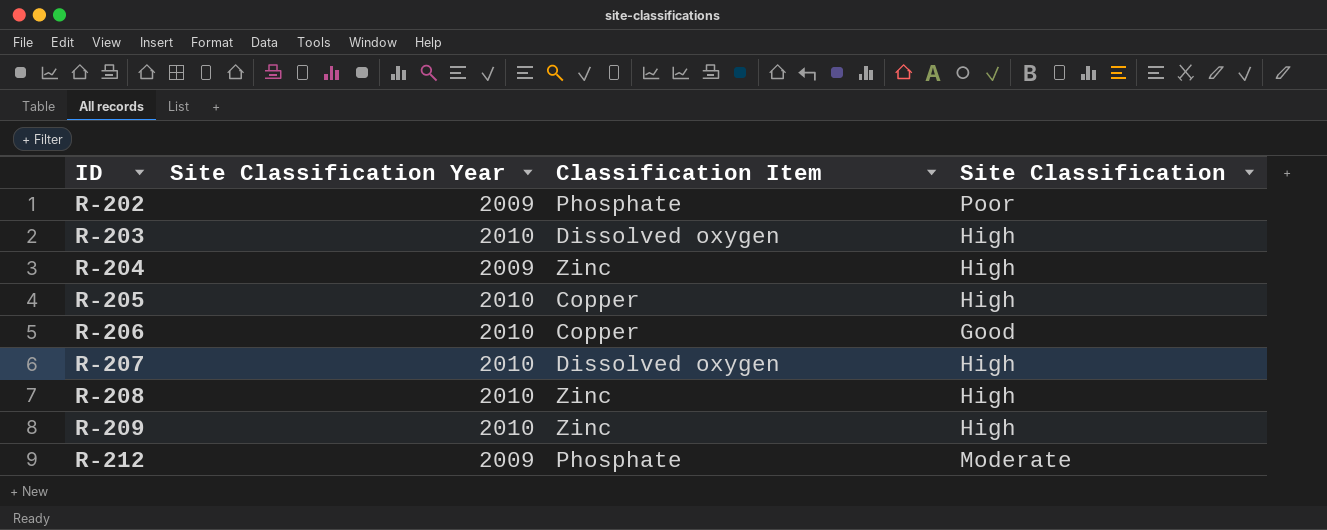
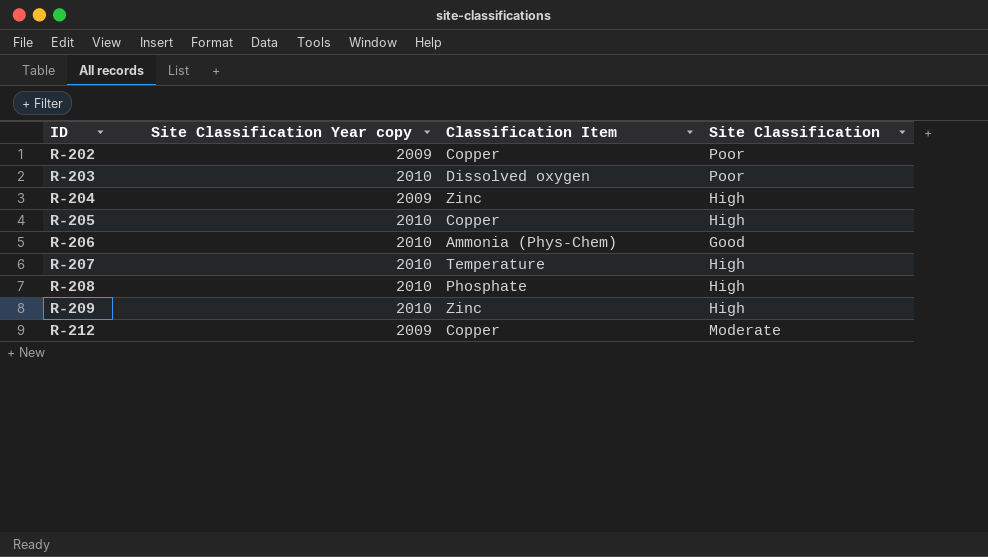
column name: Site Classification Year -> Site Classification Year copy
R-202 | Classification Item: Phosphate -> Copper
R-203 | Site Classification: High -> Poor
R-206 | Classification Item: Copper -> Ammonia (Phys-Chem)
R-207 | Classification Item: Dissolved oxygen -> Temperature
R-208 | Classification Item: Zinc -> Phosphate
R-212 | Classification Item: Phosphate -> Copper

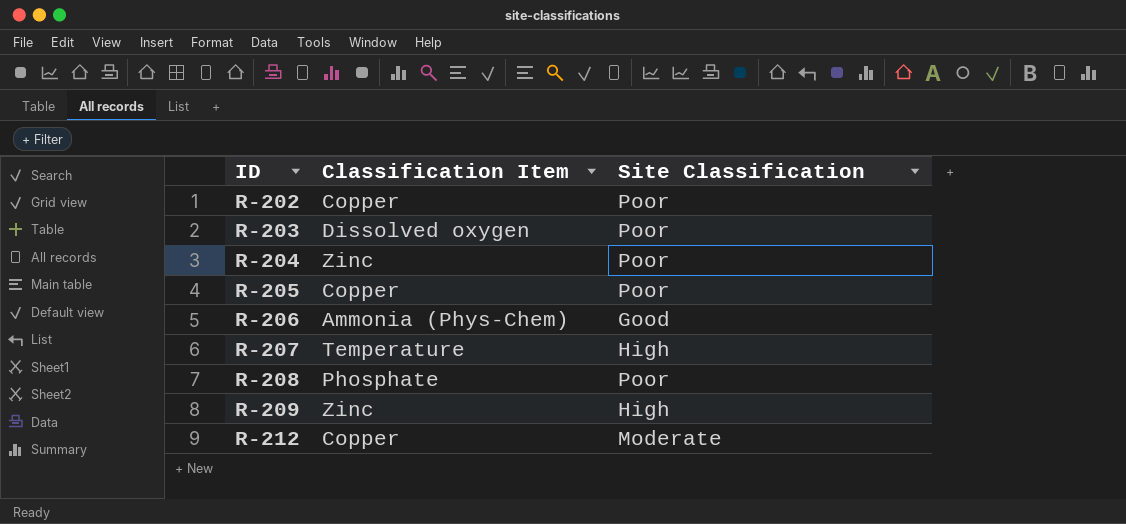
column Site Classification Year copy | position: 2 -> none
R-204 | Site Classification: High -> Poor
R-205 | Site Classification: High -> Poor
R-208 | Site Classification: High -> Poor

